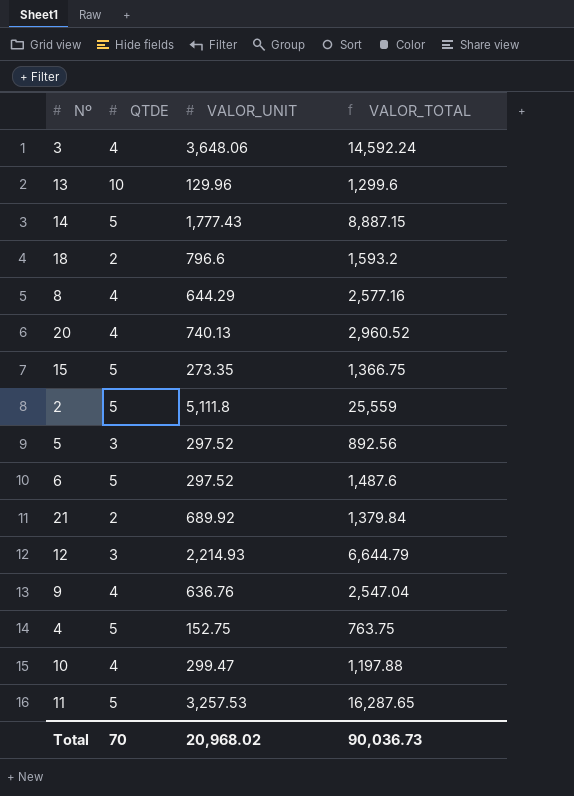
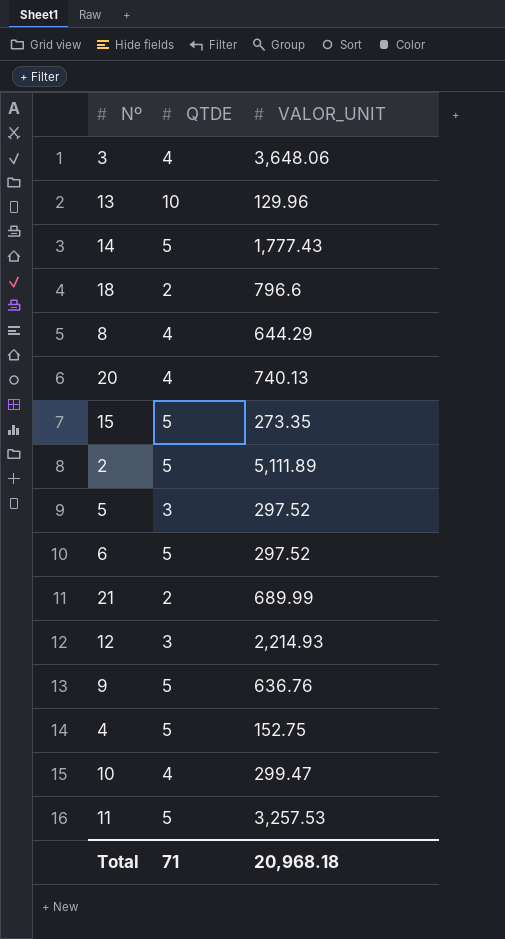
column VALOR_TOTAL | formula: [QTDE] * [VALOR_UNIT] -> none
2 | VALOR_UNIT: 5,111.8 -> 5,111.89
21 | VALOR_UNIT: 689.92 -> 689.99
9 | QTDE: 4 -> 5
Total | QTDE: 70 -> 71
Total | VALOR_UNIT: 20,968.02 -> 20,968.18

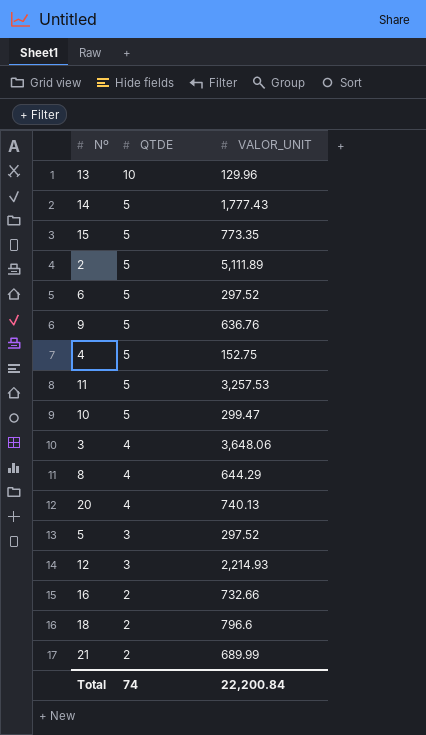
row order: none -> QTDE descending
15 | VALOR_UNIT: 273.35 -> 773.35
10 | QTDE: 4 -> 5
row 16: none -> 2 | 732.66
Total | QTDE: 71 -> 74
Total | VALOR_UNIT: 20,968.18 -> 22,200.84

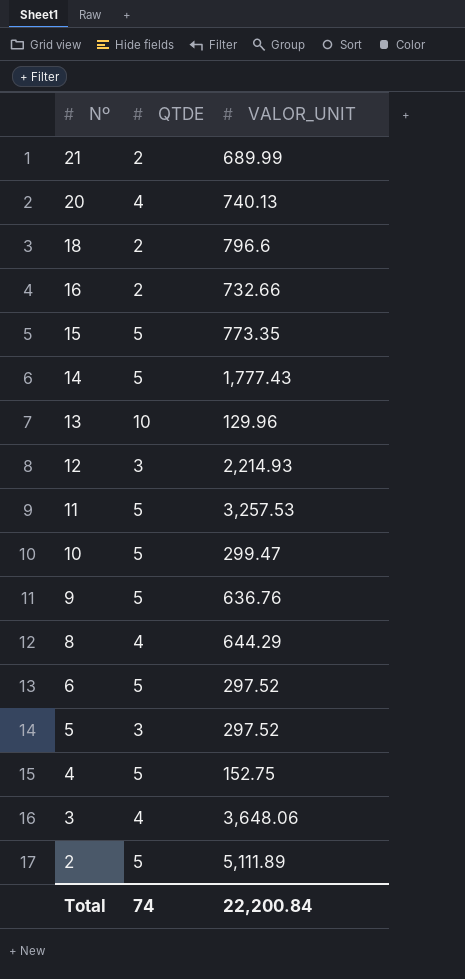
row order: QTDE descending -> Nº descending

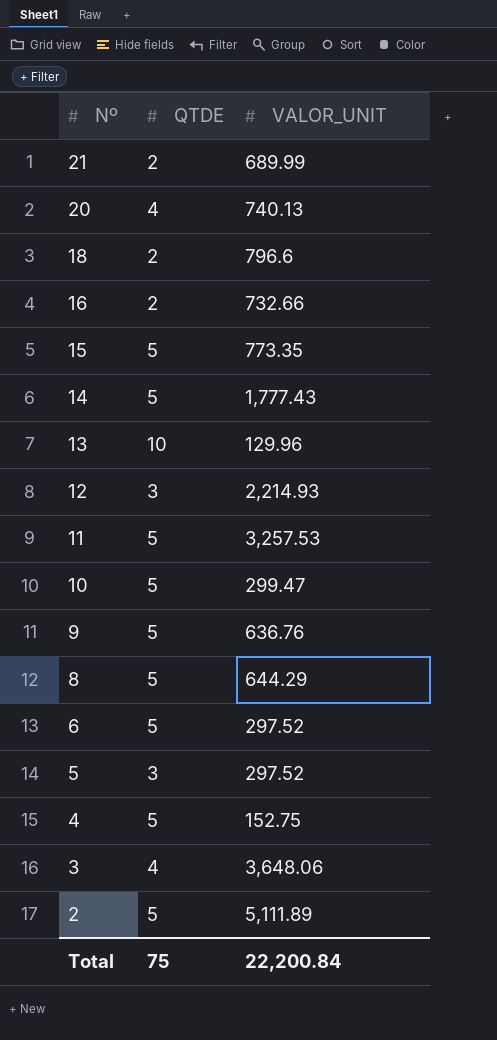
8 | QTDE: 4 -> 5
Total | QTDE: 74 -> 75

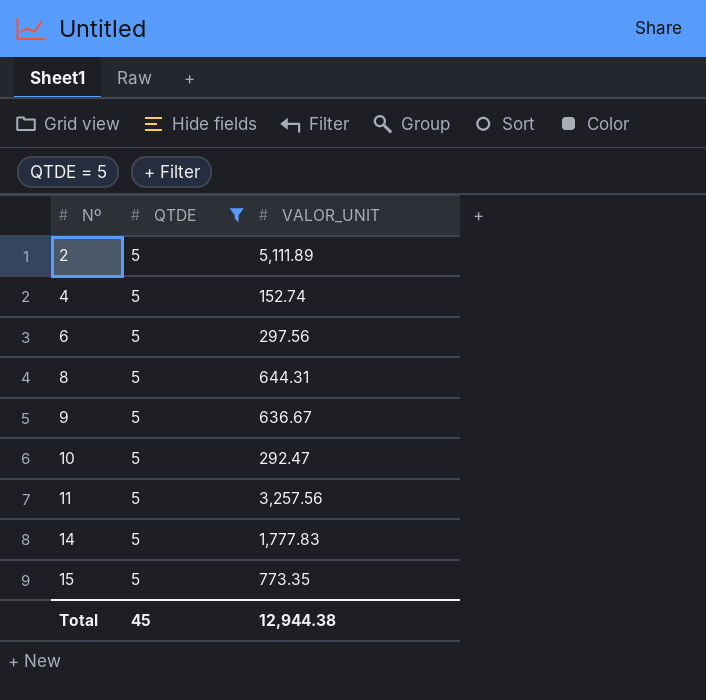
filter: none -> QTDE = 5
row order: Nº descending -> Nº ascending
4 | VALOR_UNIT: 152.75 -> 152.74
6 | VALOR_UNIT: 297.52 -> 297.56
8 | VALOR_UNIT: 644.29 -> 644.31
9 | VALOR_UNIT: 636.76 -> 636.67
10 | VALOR_UNIT: 299.47 -> 292.47
11 | VALOR_UNIT: 3,257.53 -> 3,257.56
14 | VALOR_UNIT: 1,777.43 -> 1,777.83
Total | QTDE: 75 -> 45
Total | VALOR_UNIT: 22,200.84 -> 12,944.38

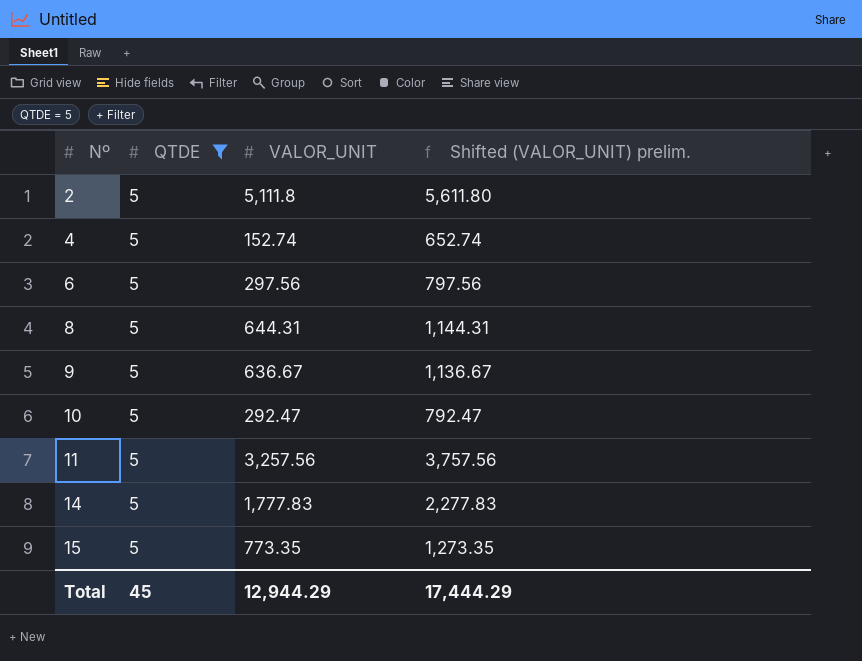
column Shifted (VALOR_UNIT) prelim. | formula: none -> [VALOR_UNIT] + 500
2 | VALOR_UNIT: 5,111.89 -> 5,111.8
Total | VALOR_UNIT: 12,944.38 -> 12,944.29

